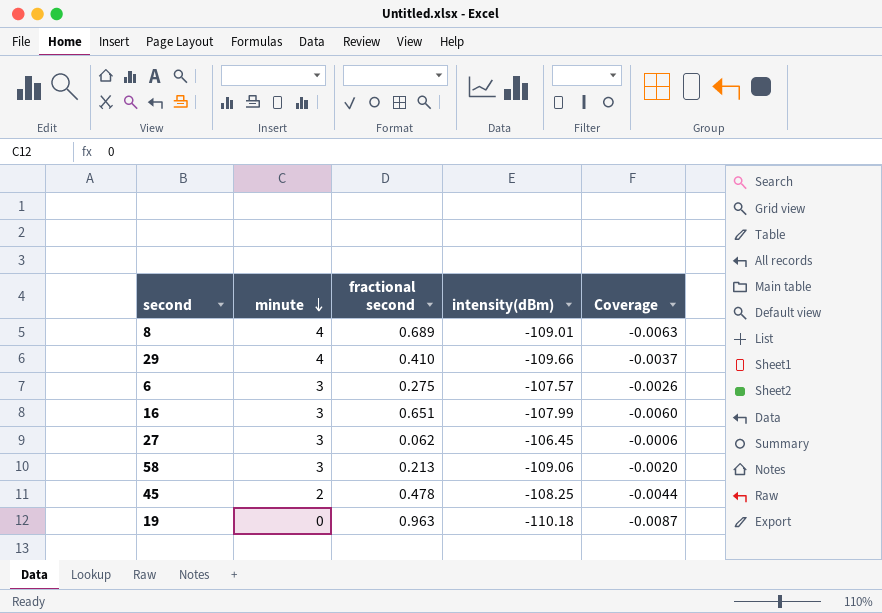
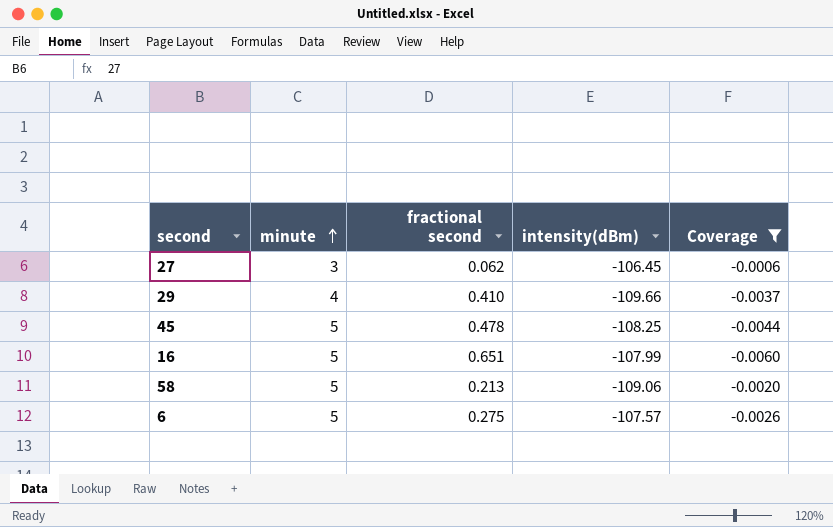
filter: none -> Coverage >= -0.0060
row order: minute descending -> minute ascending
45 | minute: 2 -> 5
16 | minute: 3 -> 5
58 | minute: 3 -> 5
6 | minute: 3 -> 5

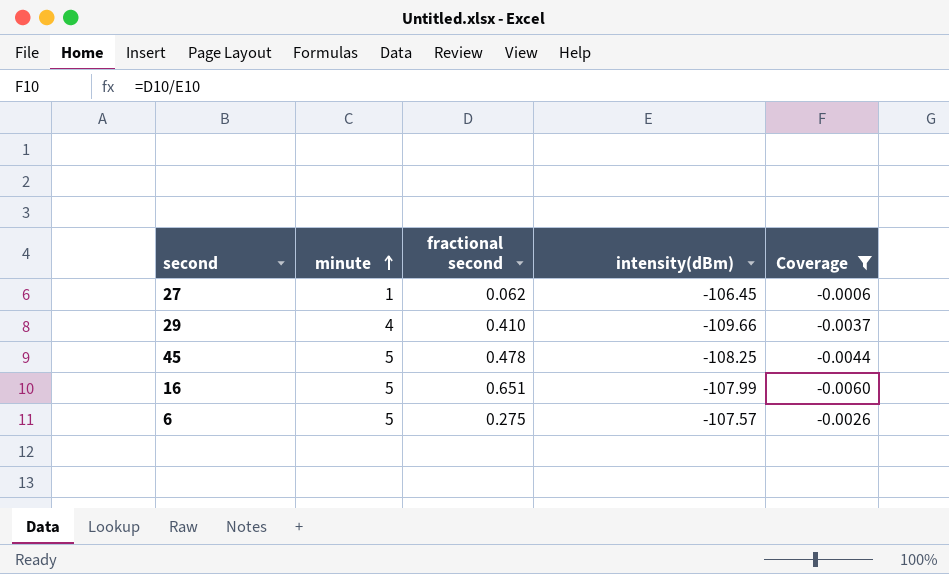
row 58: 5 | 0.213 | -109.06 | -0.0020 -> none
27 | minute: 3 -> 1

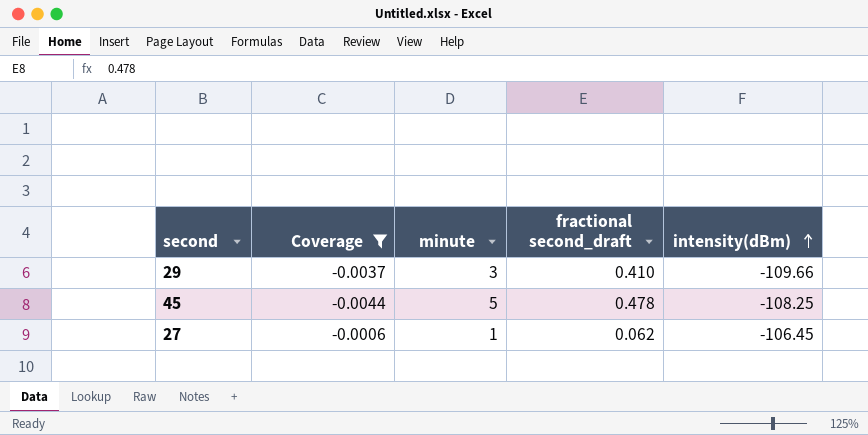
row order: minute ascending -> intensity(dBm) ascending
column Coverage | position: 5 -> 2
column name: fractional second -> fractional second_draft
row 16: 5 | 0.651 | -107.99 | -0.0060 -> none
row 6: 5 | 0.275 | -107.57 | -0.0026 -> none
29 | minute: 4 -> 3

